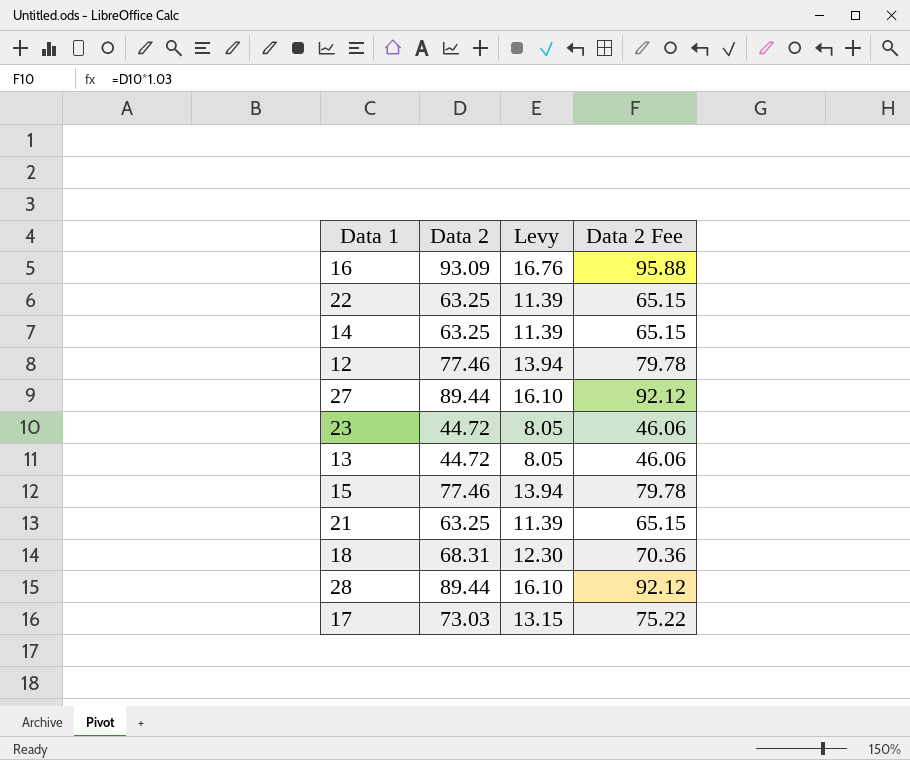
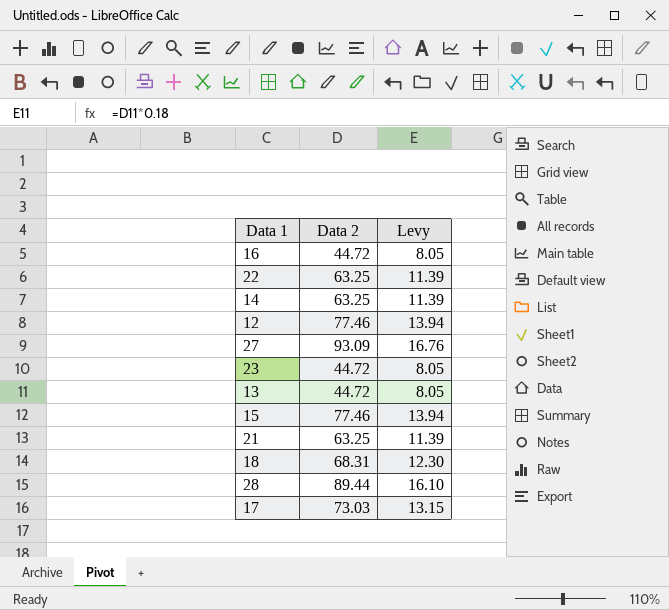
column Data 2 Fee | formula: [Data 2] * 1.03 -> none
16 | Data 2: 93.09 -> 44.72
16 | Levy: 16.76 -> 8.05
27 | Data 2: 89.44 -> 93.09
27 | Levy: 16.10 -> 16.76

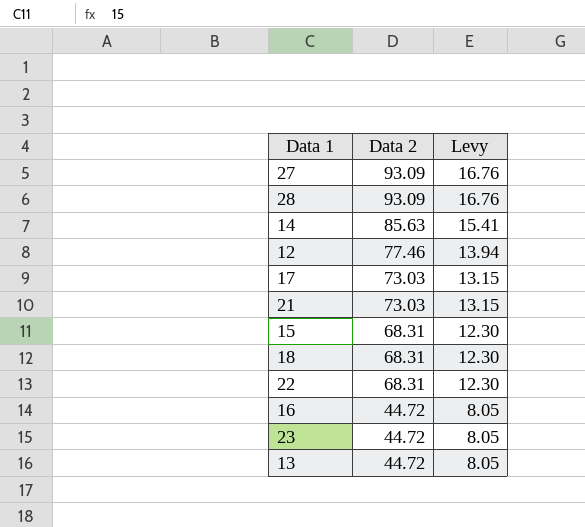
row order: none -> Data 2 descending
28 | Data 2: 89.44 -> 93.09
28 | Levy: 16.10 -> 16.76
14 | Data 2: 63.25 -> 85.63
14 | Levy: 11.39 -> 15.41
21 | Data 2: 63.25 -> 73.03
21 | Levy: 11.39 -> 13.15
15 | Data 2: 77.46 -> 68.31
15 | Levy: 13.94 -> 12.30
22 | Data 2: 63.25 -> 68.31
22 | Levy: 11.39 -> 12.30

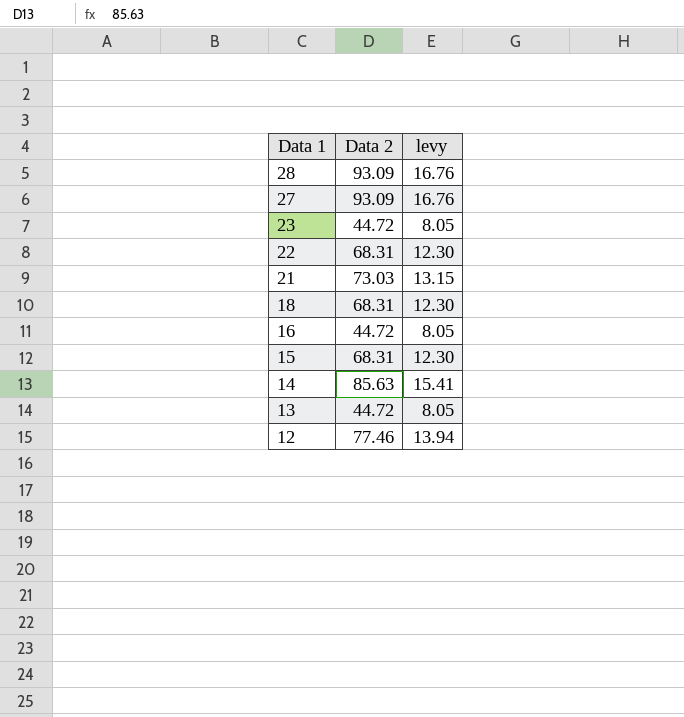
row order: Data 2 descending -> Data 1 descending
column name: Levy -> levy
row 17: 73.03 | 13.15 -> none

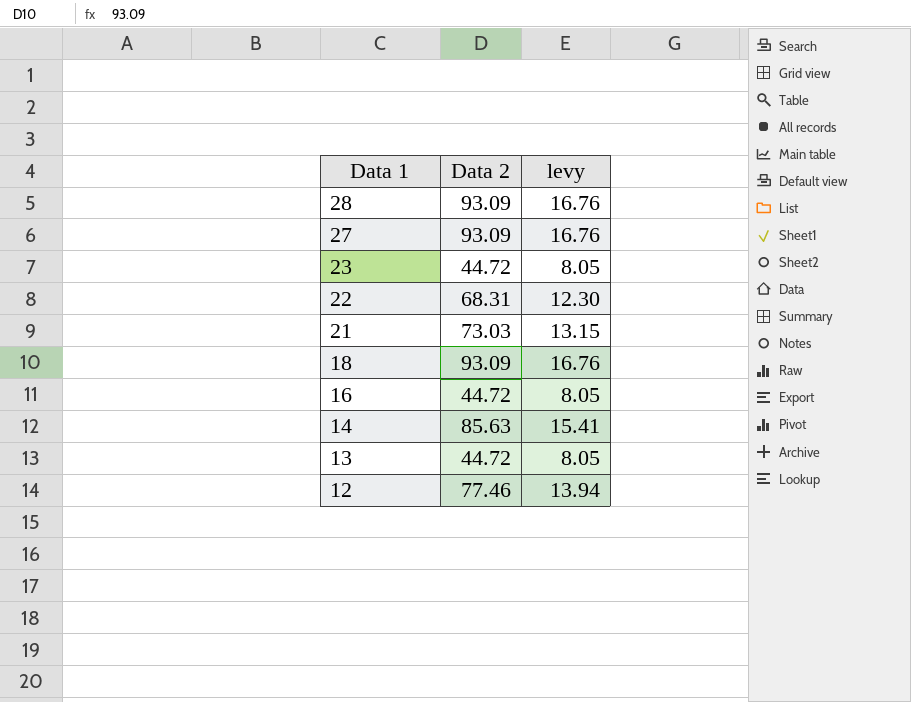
row 15: 68.31 | 12.30 -> none
18 | Data 2: 68.31 -> 93.09
18 | levy: 12.30 -> 16.76

